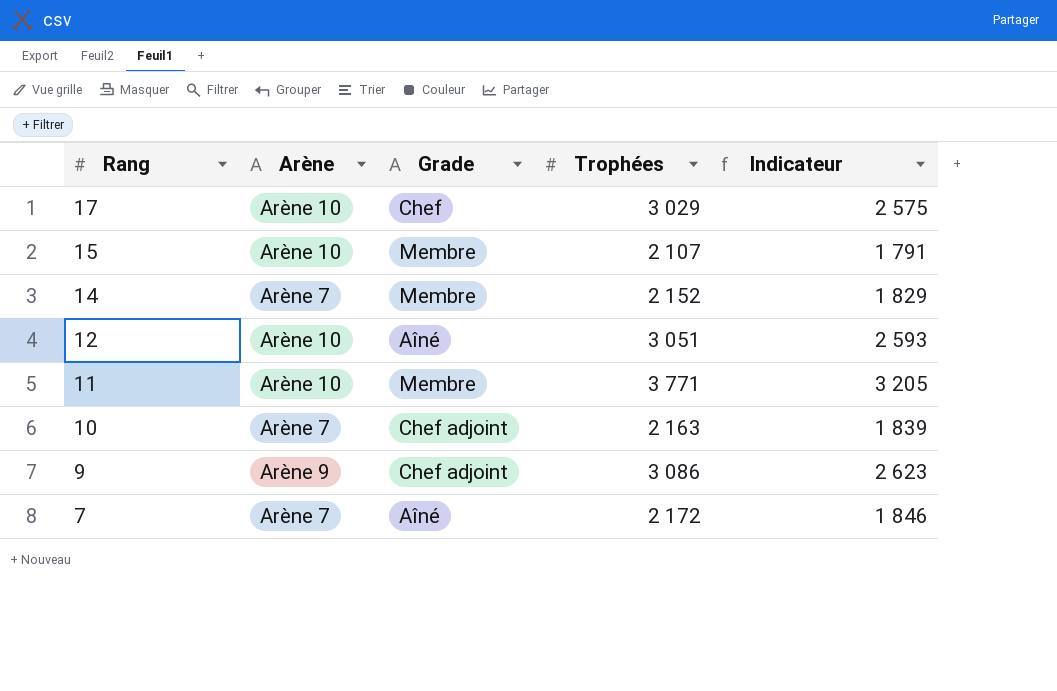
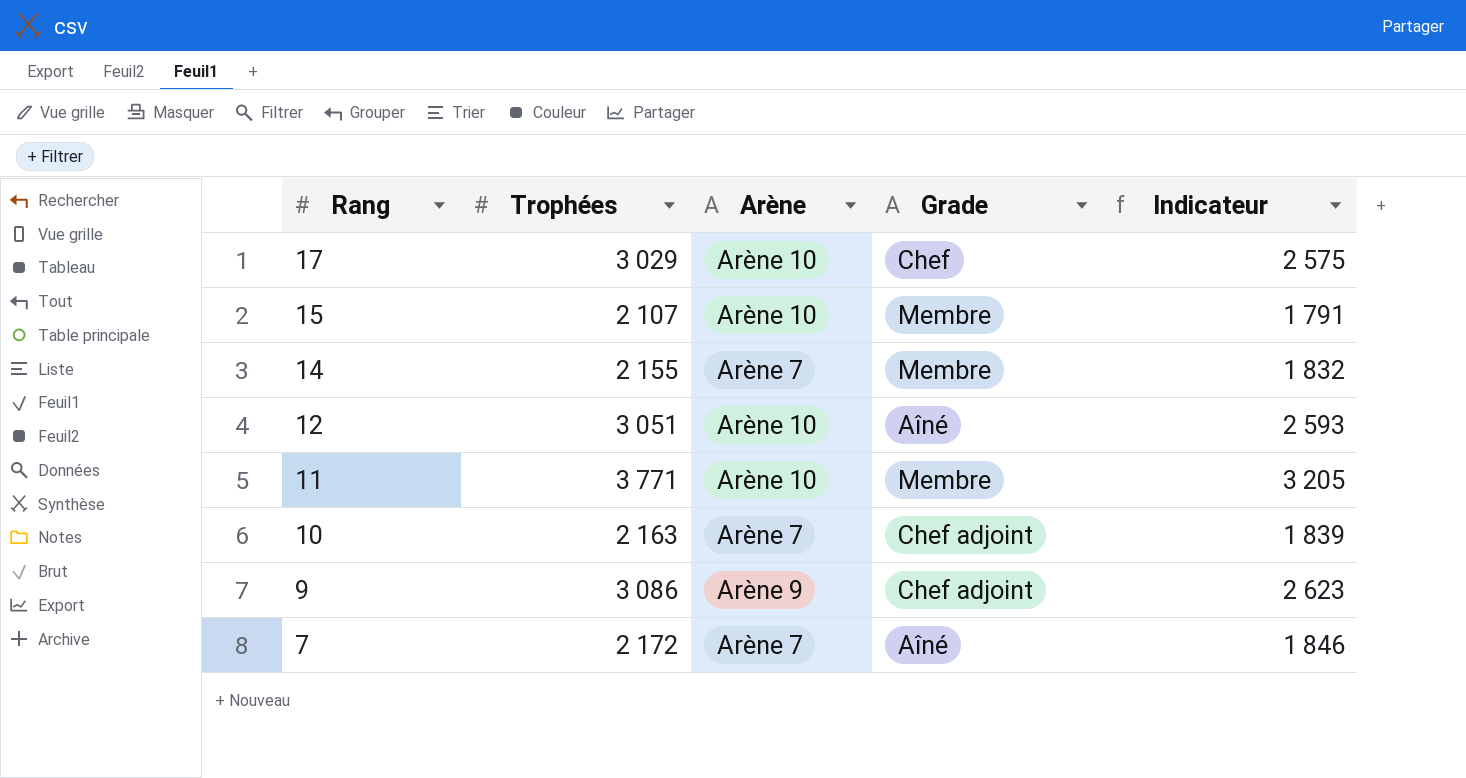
column Trophées | position: 4 -> 2
14 | Trophées: 2 152 -> 2 155
14 | Indicateur: 1 829 -> 1 832

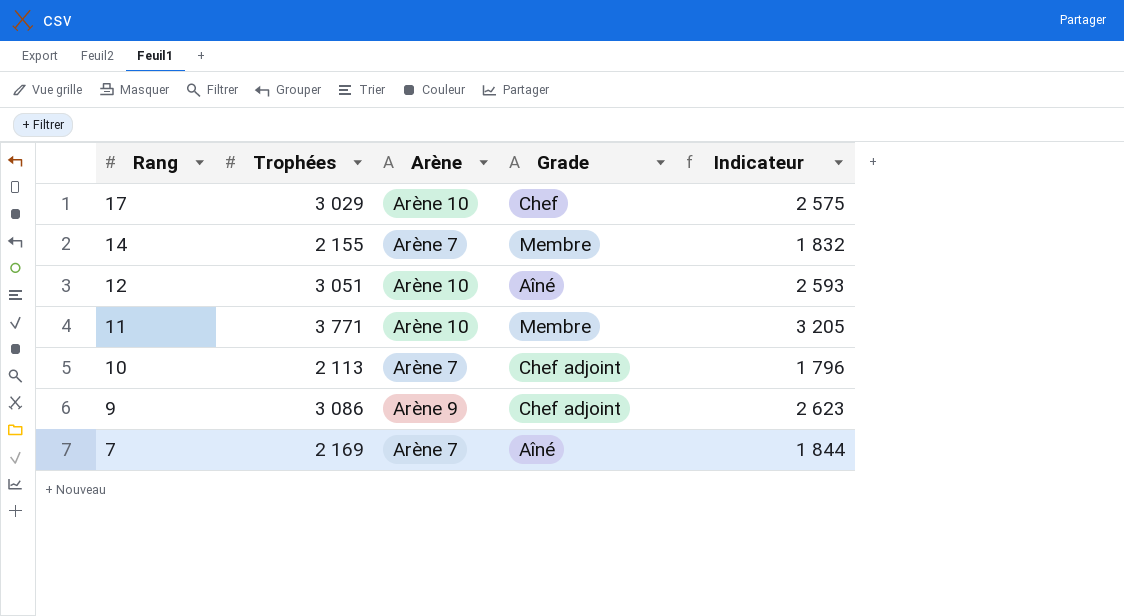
row 15: 2 107 | Arène 10 | Membre | 1 791 -> none
10 | Trophées: 2 163 -> 2 113
10 | Indicateur: 1 839 -> 1 796
7 | Trophées: 2 172 -> 2 169
7 | Indicateur: 1 846 -> 1 844

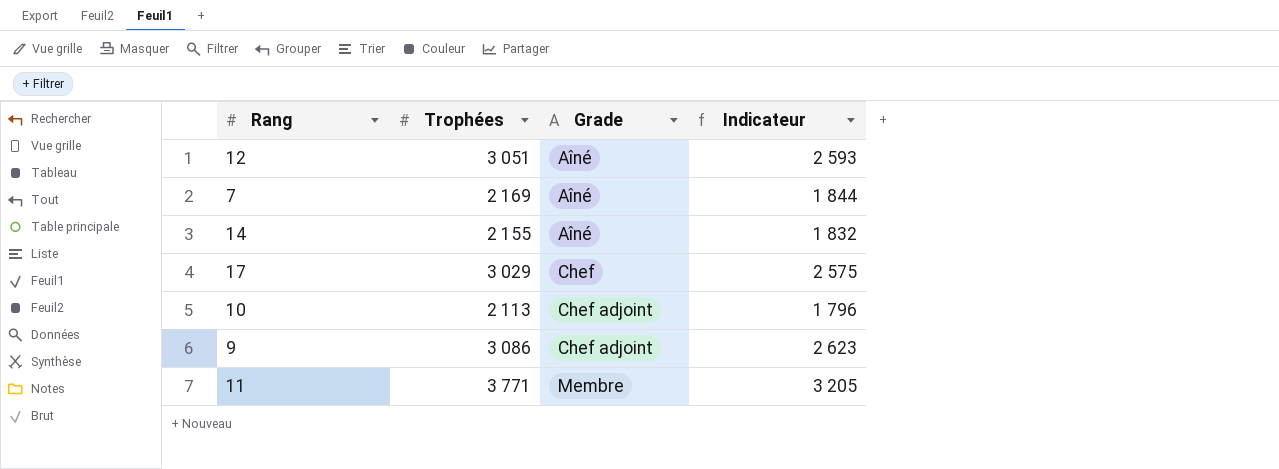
row order: Rang descending -> Grade ascending
column Arène | position: 3 -> none
14 | Grade: Membre -> Aîné

